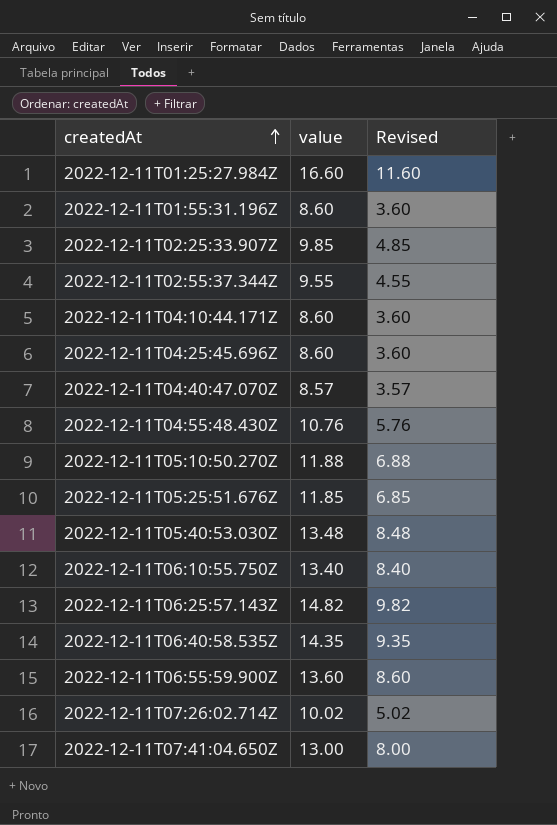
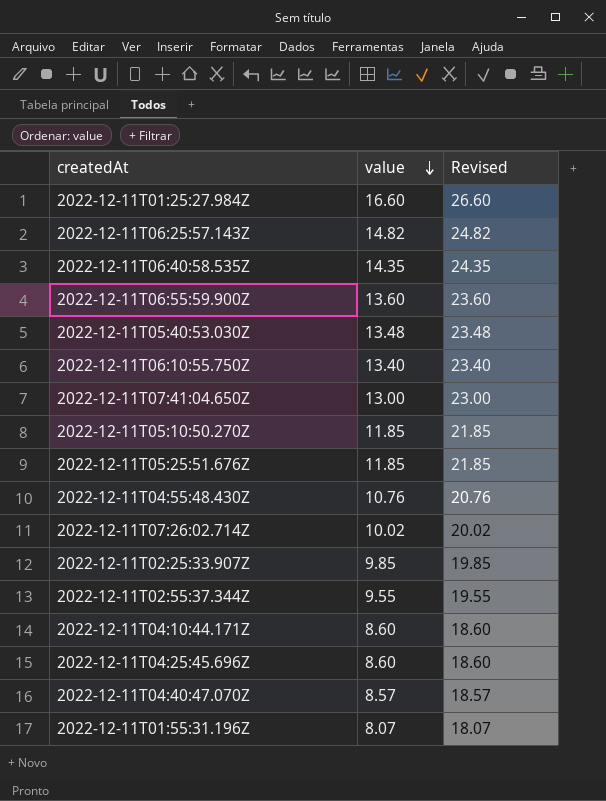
row order: createdAt ascending -> value descending
column Revised | formula: [value] - 5 -> [value] + 10
2022-12-11T05:10:50.270Z | value: 11.88 -> 11.85
2022-12-11T01:55:31.196Z | value: 8.60 -> 8.07

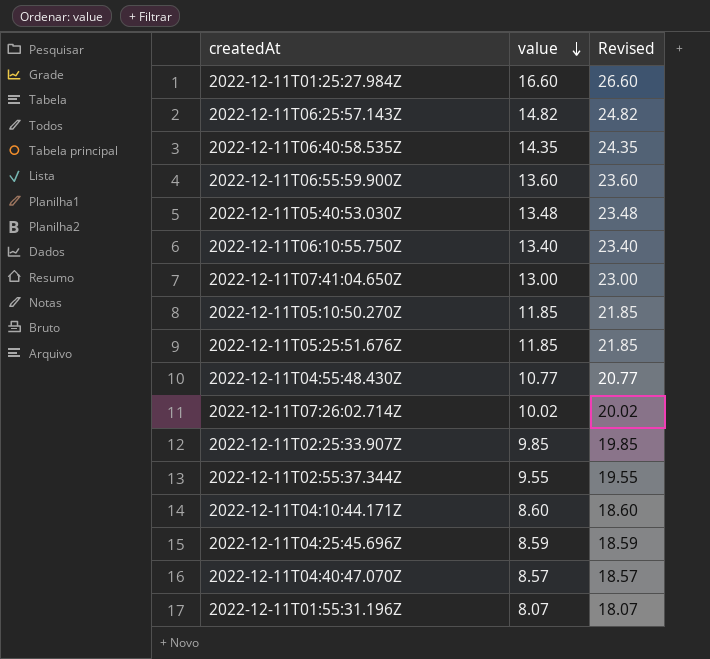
2022-12-11T04:55:48.430Z | value: 10.76 -> 10.77
2022-12-11T04:55:48.430Z | Revised: 20.76 -> 20.77
2022-12-11T04:25:45.696Z | value: 8.60 -> 8.59
2022-12-11T04:25:45.696Z | Revised: 18.60 -> 18.59

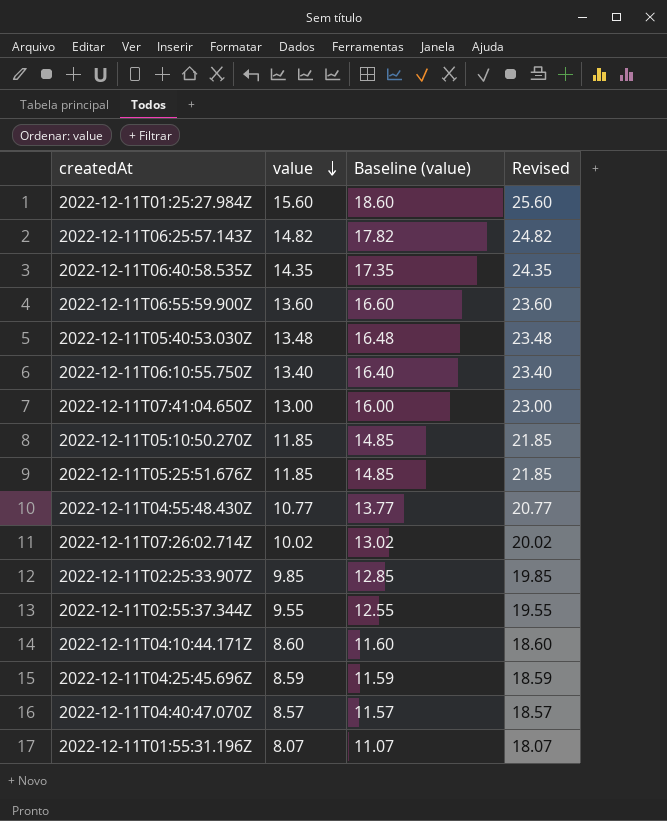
column Baseline (value) | formula: none -> [value] + 3
2022-12-11T01:25:27.984Z | value: 16.60 -> 15.60
2022-12-11T01:25:27.984Z | Revised: 26.60 -> 25.60

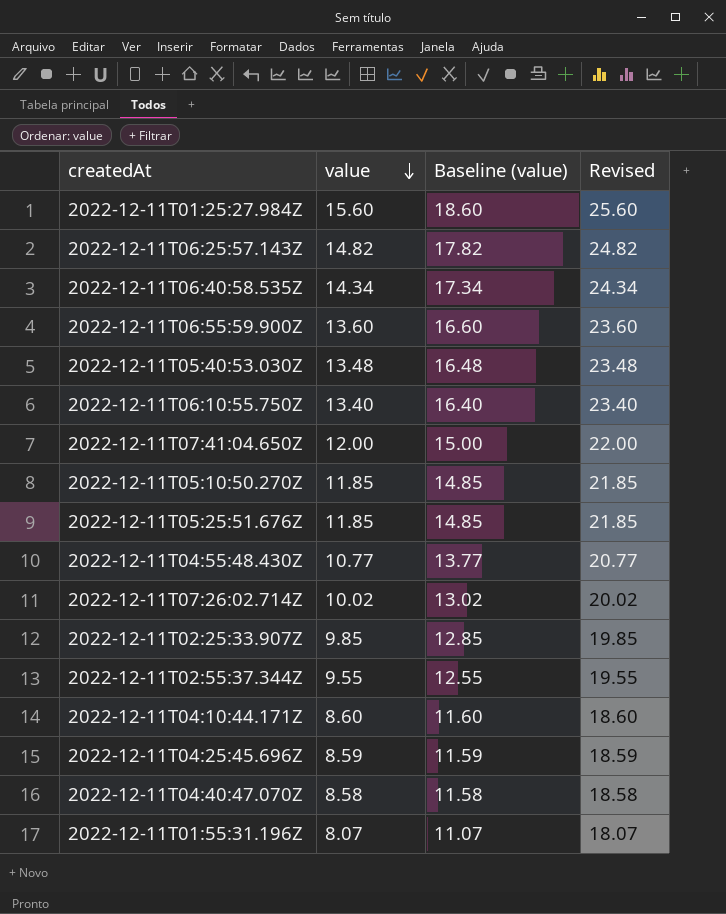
2022-12-11T06:40:58.535Z | value: 14.35 -> 14.34
2022-12-11T06:40:58.535Z | Baseline (value): 17.35 -> 17.34
2022-12-11T06:40:58.535Z | Revised: 24.35 -> 24.34
2022-12-11T07:41:04.650Z | value: 13.00 -> 12.00
2022-12-11T07:41:04.650Z | Baseline (value): 16.00 -> 15.00
2022-12-11T07:41:04.650Z | Revised: 23.00 -> 22.00
2022-12-11T04:40:47.070Z | value: 8.57 -> 8.58
2022-12-11T04:40:47.070Z | Baseline (value): 11.57 -> 11.58
2022-12-11T04:40:47.070Z | Revised: 18.57 -> 18.58

